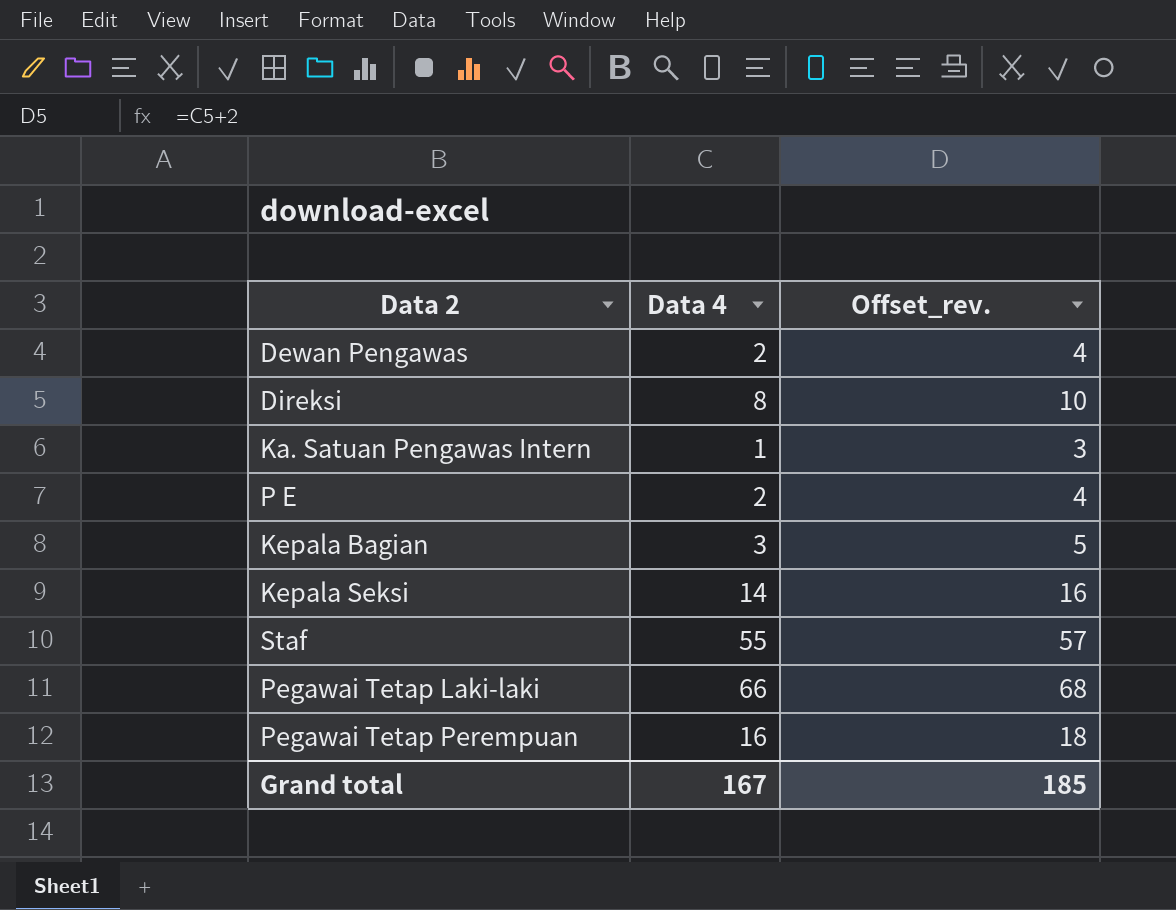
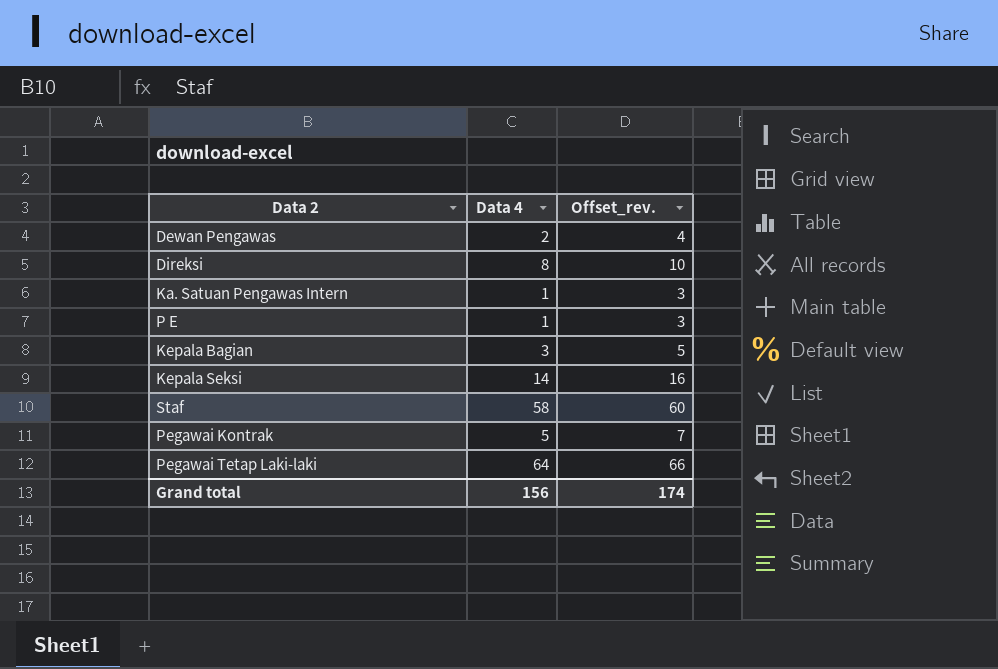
row Pegawai Tetap Perempuan: 16 | 18 -> none
P E | Data 4: 2 -> 1
P E | Offset_rev.: 4 -> 3
Staf | Data 4: 55 -> 58
Staf | Offset_rev.: 57 -> 60
row Pegawai Kontrak: none -> 5 | 7
Pegawai Tetap Laki-laki | Data 4: 66 -> 64
Pegawai Tetap Laki-laki | Offset_rev.: 68 -> 66
Grand total | Data 4: 167 -> 156
Grand total | Offset_rev.: 185 -> 174

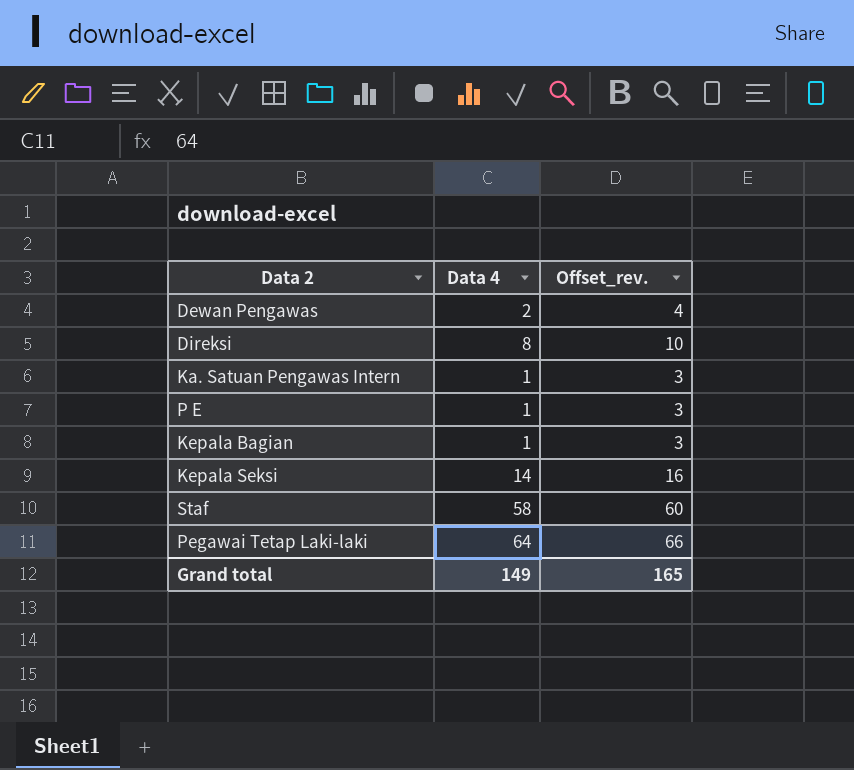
row Pegawai Kontrak: 5 | 7 -> none
Kepala Bagian | Data 4: 3 -> 1
Kepala Bagian | Offset_rev.: 5 -> 3
Grand total | Data 4: 156 -> 149
Grand total | Offset_rev.: 174 -> 165

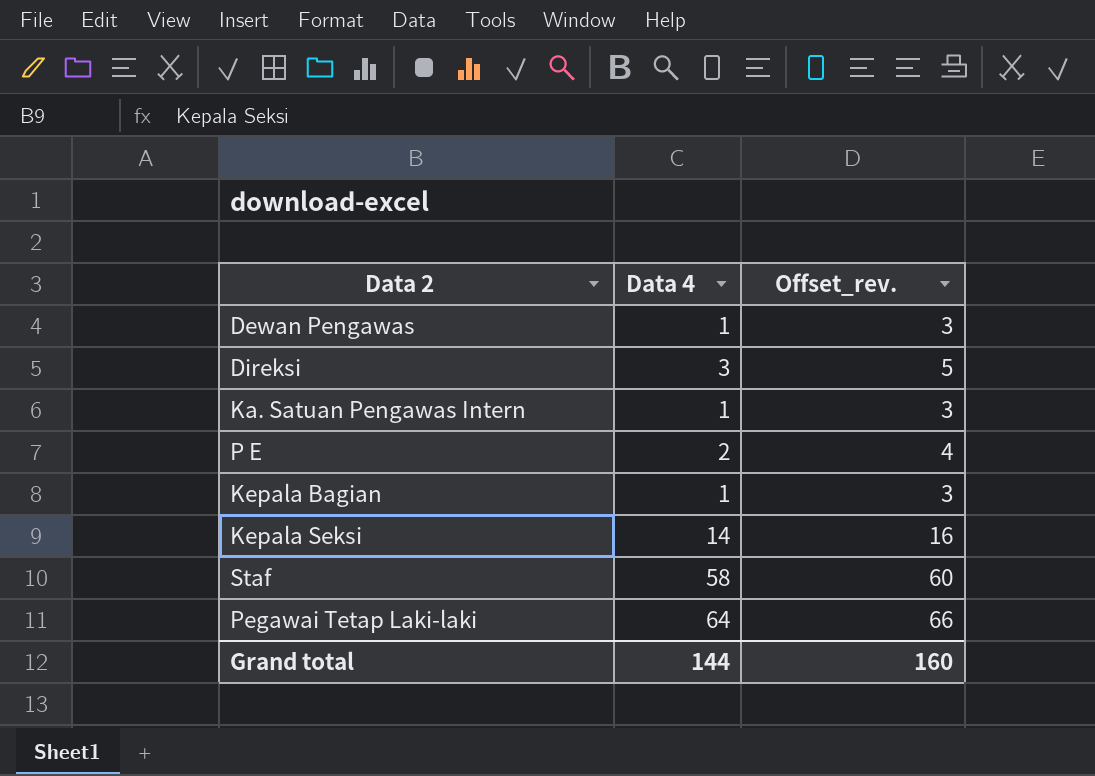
Dewan Pengawas | Data 4: 2 -> 1
Dewan Pengawas | Offset_rev.: 4 -> 3
Direksi | Data 4: 8 -> 3
Direksi | Offset_rev.: 10 -> 5
P E | Data 4: 1 -> 2
P E | Offset_rev.: 3 -> 4
Grand total | Data 4: 149 -> 144
Grand total | Offset_rev.: 165 -> 160

